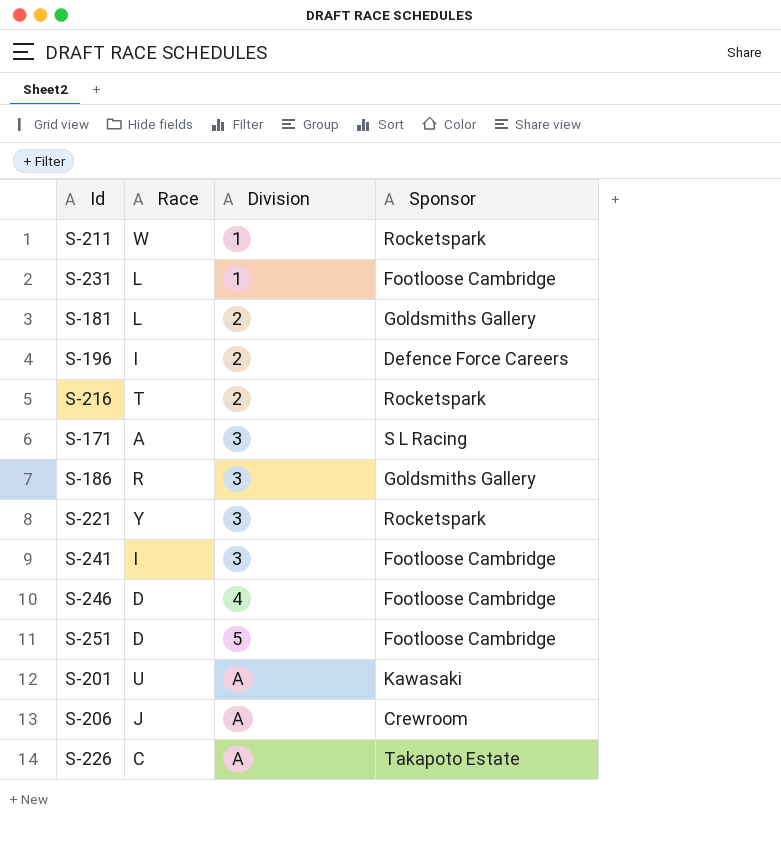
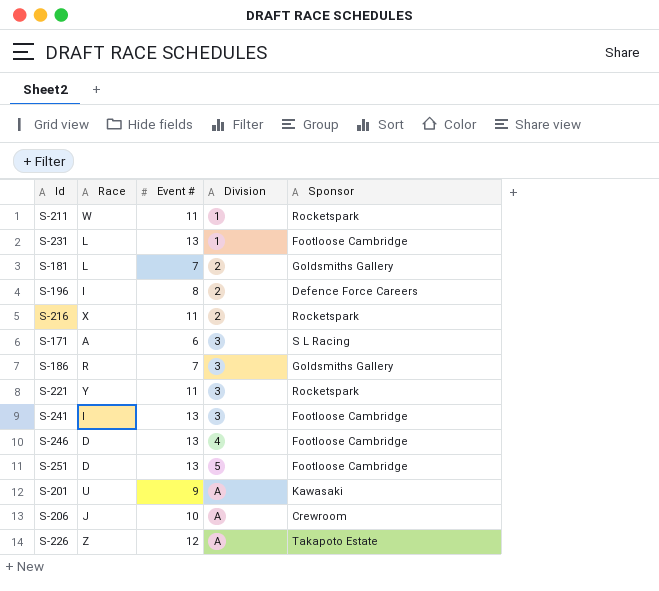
column Event # | position: none -> 3
S-216 | Race: T -> X
S-226 | Race: C -> Z

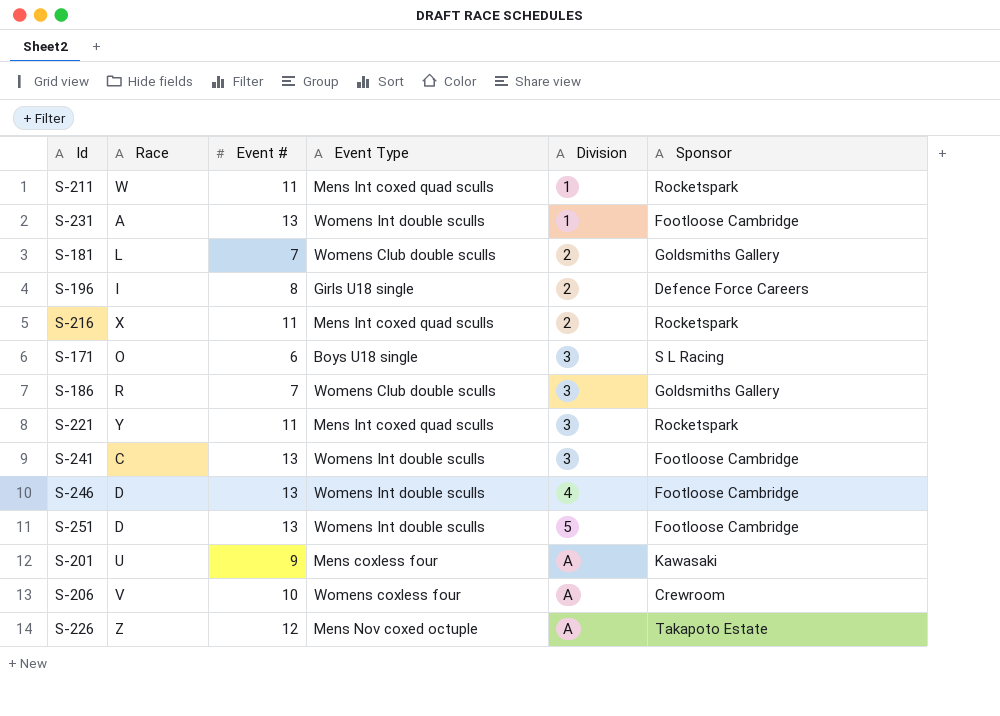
column Event Type | position: none -> 4
S-231 | Race: L -> A
S-171 | Race: A -> O
S-241 | Race: I -> C
S-206 | Race: J -> V

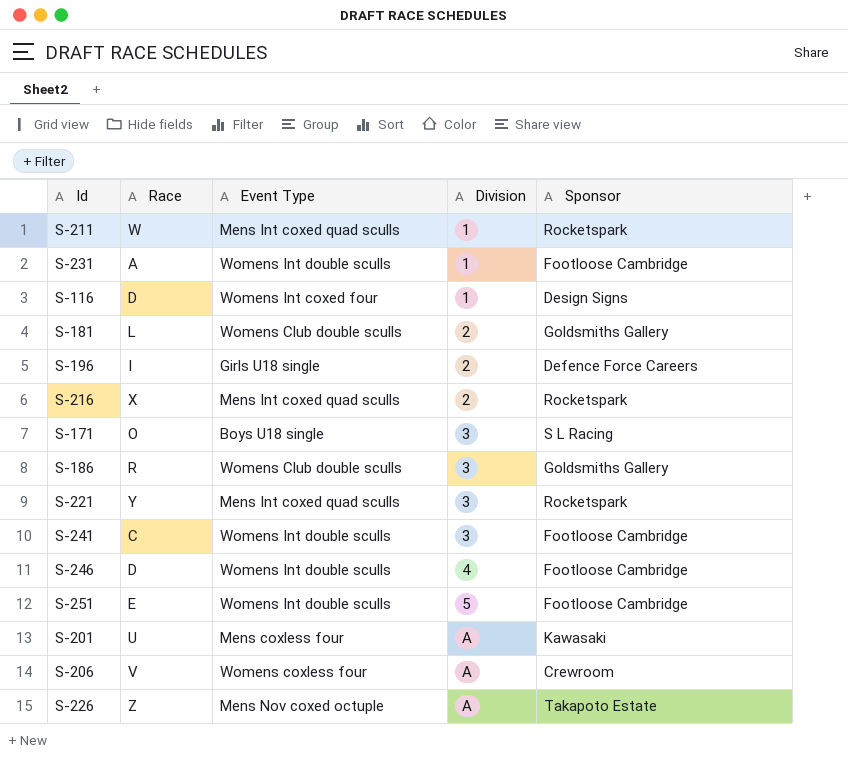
column Event # | position: 3 -> none
row S-116: none -> D | Womens Int coxed four | 1 | Design Signs
S-251 | Race: D -> E

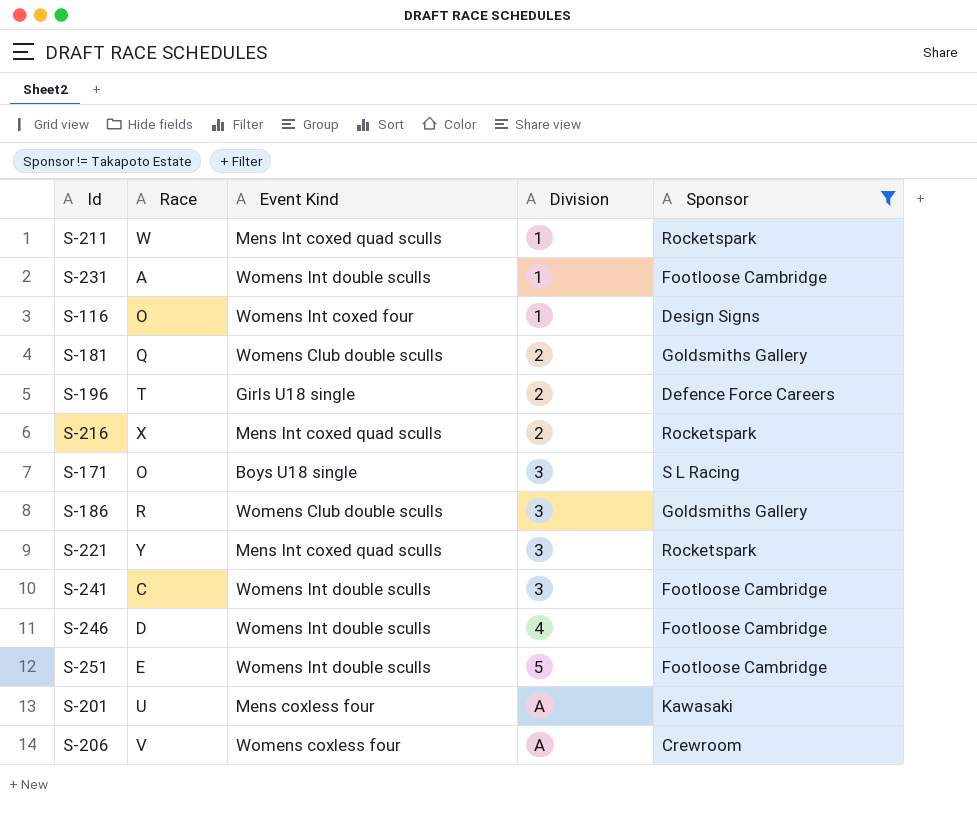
filter: none -> Sponsor != Takapoto Estate
column name: Event Type -> Event Kind
S-116 | Race: D -> O
S-181 | Race: L -> Q
S-196 | Race: I -> T

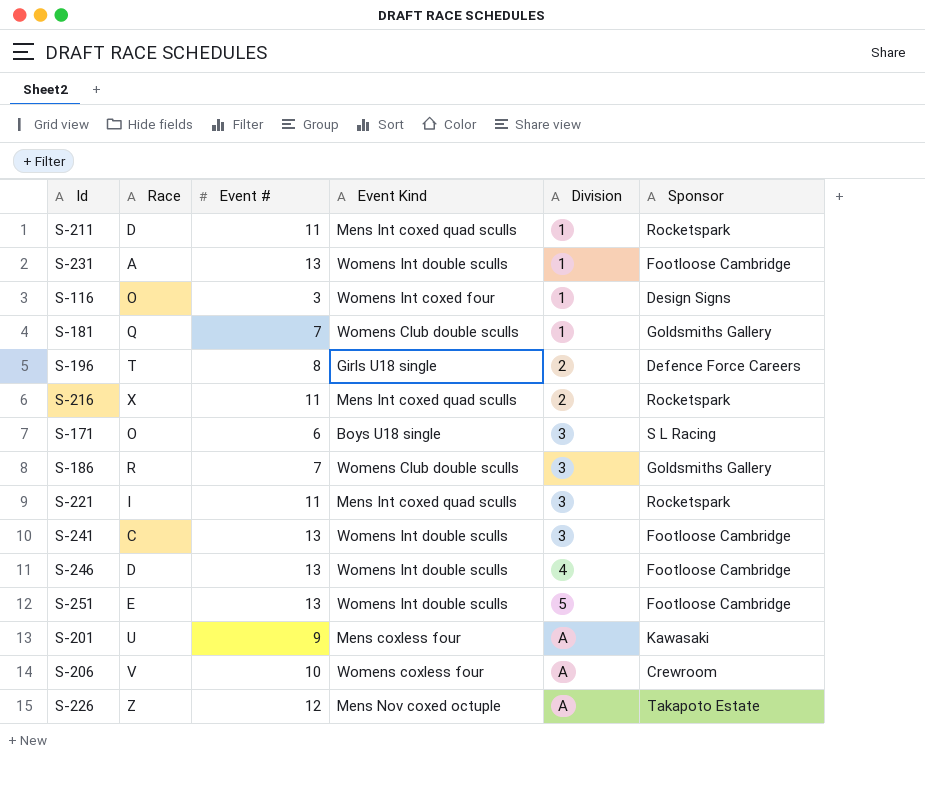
filter: Sponsor != Takapoto Estate -> none
column Event # | position: none -> 3
S-211 | Race: W -> D
S-181 | Division: 2 -> 1
S-221 | Race: Y -> I

